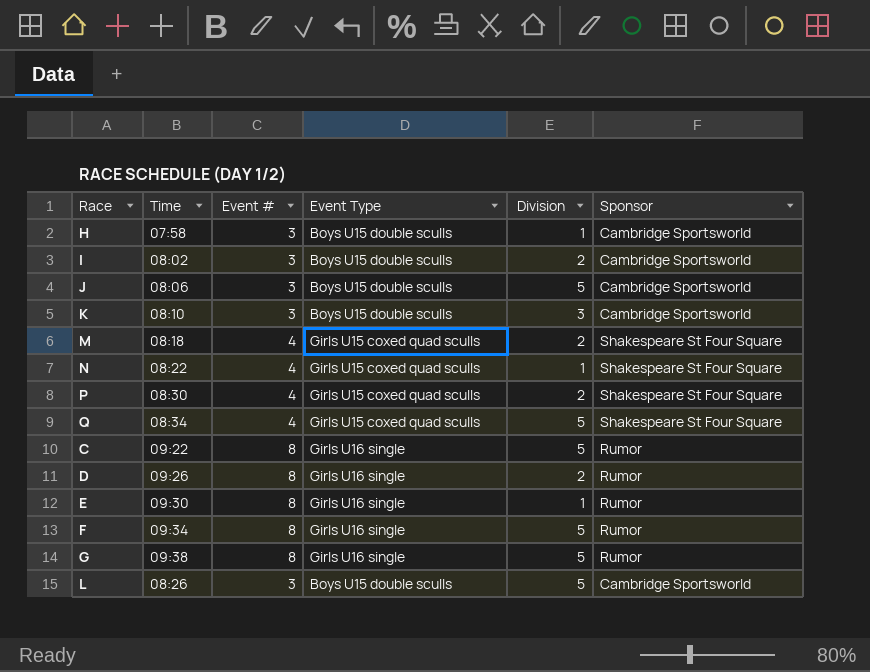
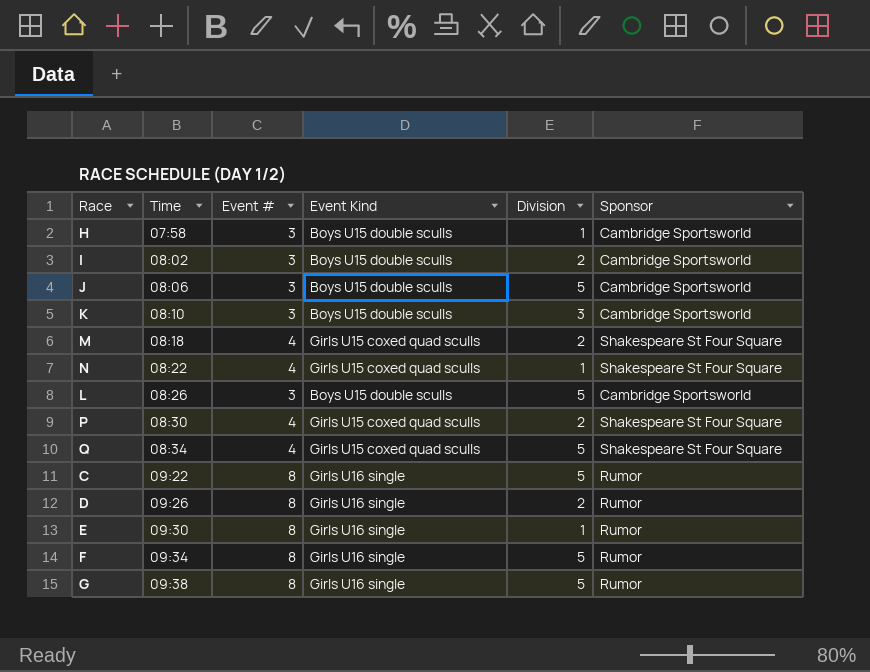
row order: none -> Time ascending
column name: Event Type -> Event Kind

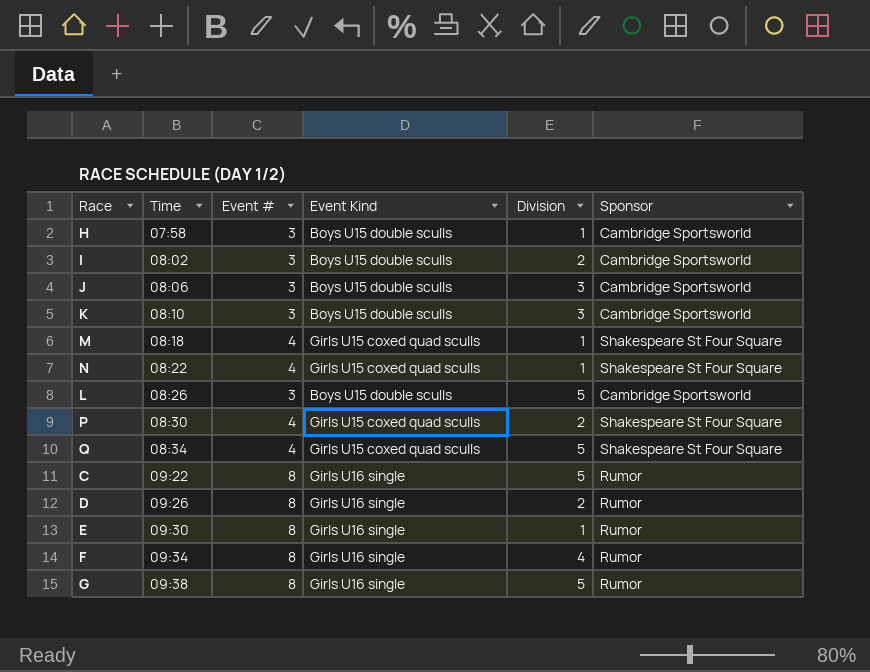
J | Division: 5 -> 3
M | Division: 2 -> 1
F | Division: 5 -> 4

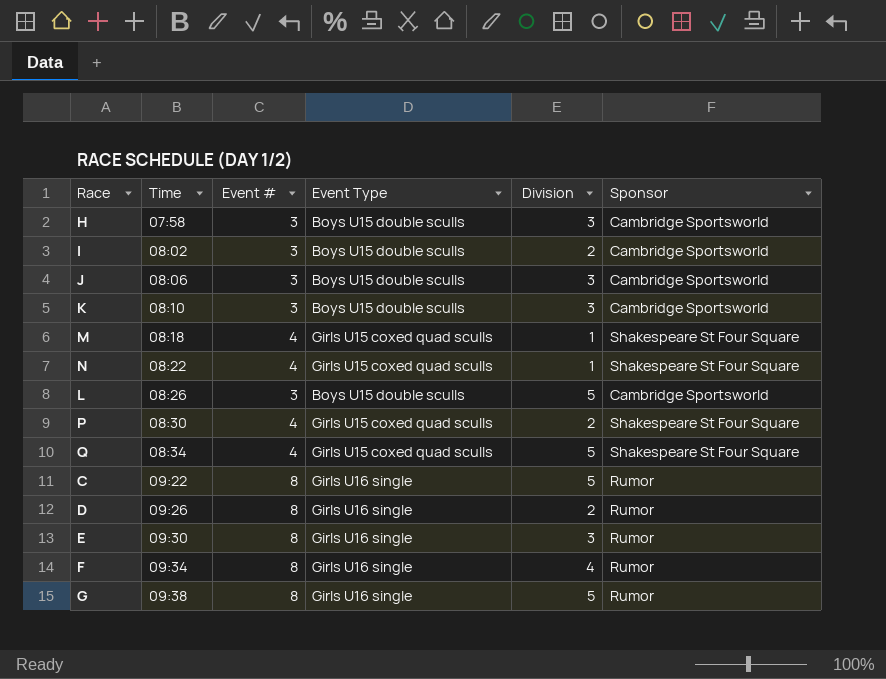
column name: Event Kind -> Event Type
H | Division: 1 -> 3
E | Division: 1 -> 3

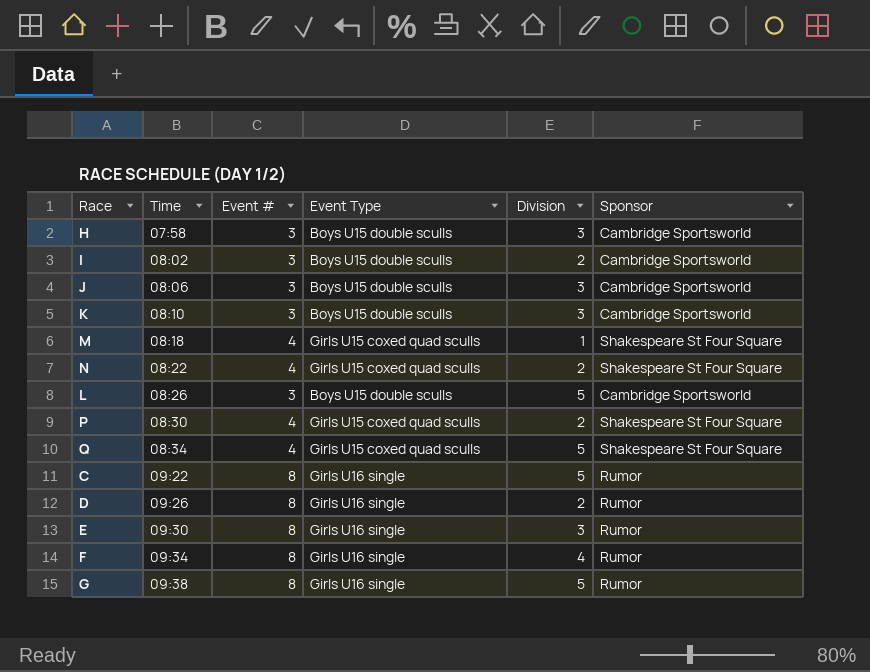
N | Division: 1 -> 2

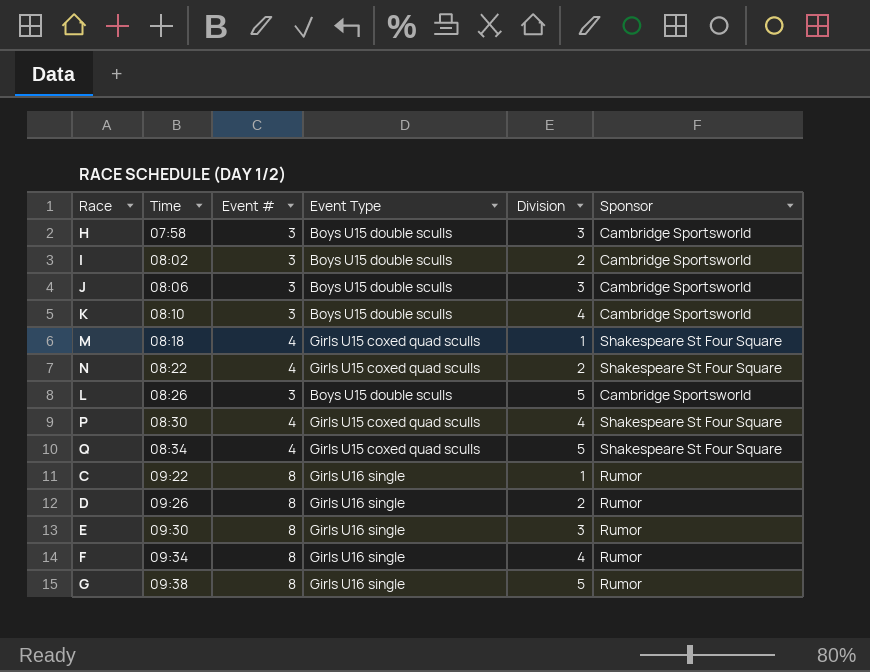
K | Division: 3 -> 4
P | Division: 2 -> 4
C | Division: 5 -> 1

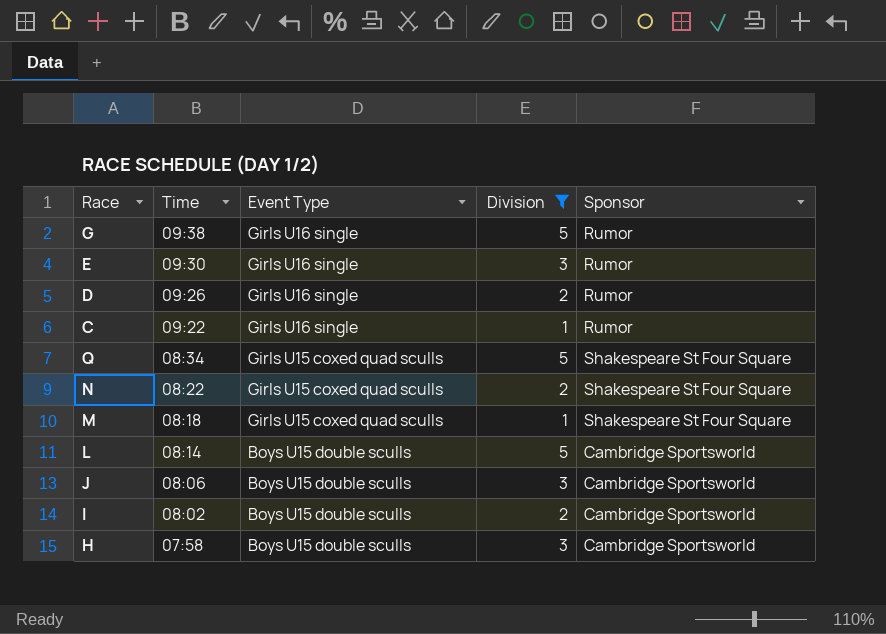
filter: none -> Division != 4
row order: Time ascending -> Time descending
column Event # | position: 3 -> none
L | Time: 08:26 -> 08:14

